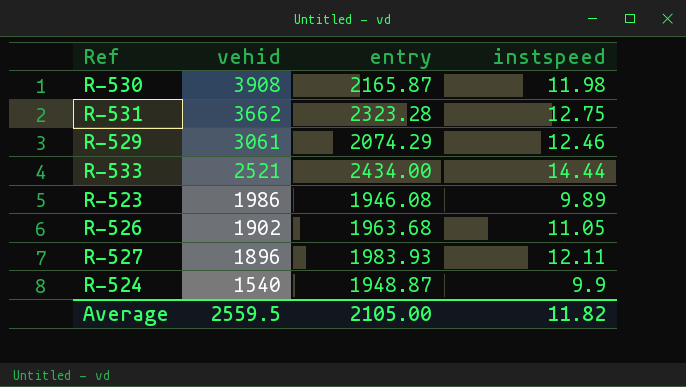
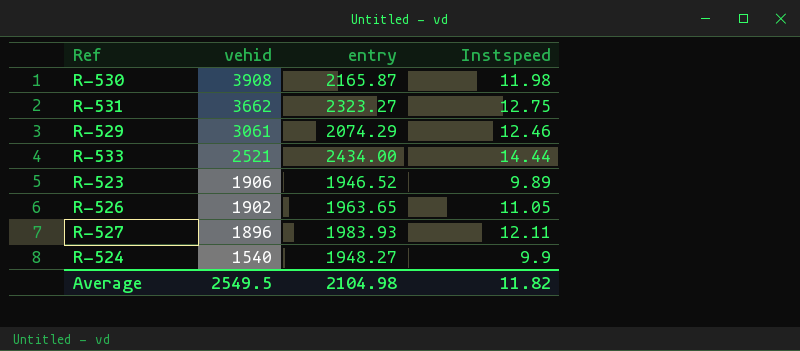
column name: instspeed -> Instspeed
R-531 | entry: 2323.28 -> 2323.27
R-523 | vehid: 1986 -> 1906
R-523 | entry: 1946.08 -> 1946.52
R-526 | entry: 1963.68 -> 1963.65
R-524 | entry: 1948.87 -> 1948.27
Average | vehid: 2559.5 -> 2549.5
Average | entry: 2105.00 -> 2104.98

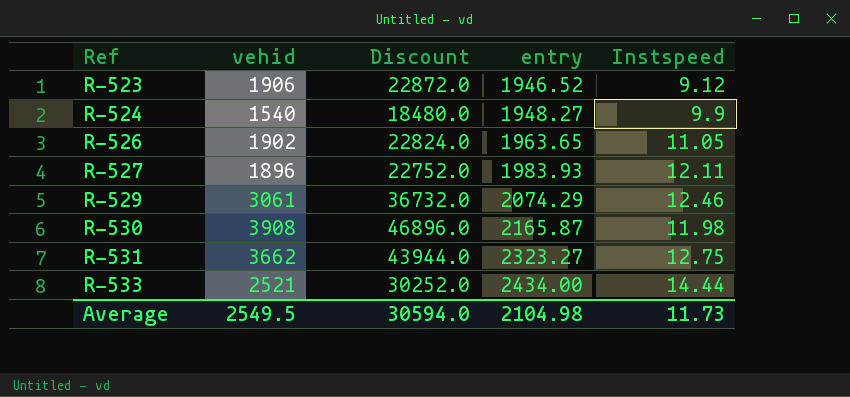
row order: vehid descending -> Ref ascending
column Discount | formula: none -> [vehid] * 12
R-523 | Instspeed: 9.89 -> 9.12
Average | Instspeed: 11.82 -> 11.73

